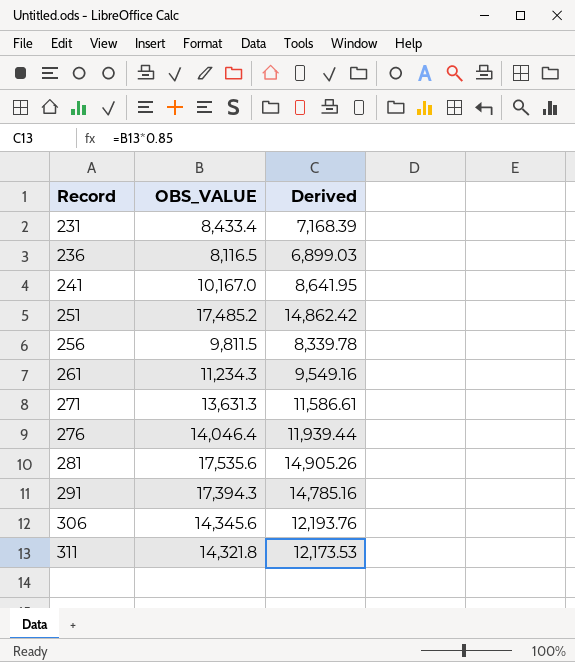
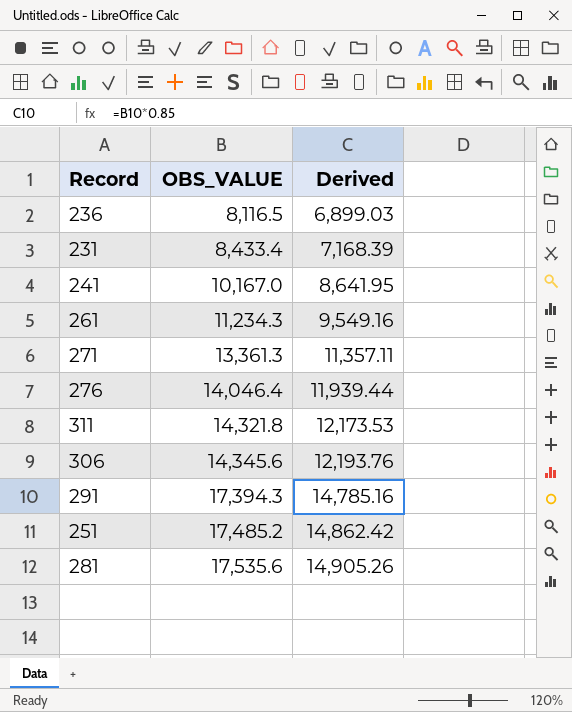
row order: Record ascending -> OBS_VALUE ascending
row 256: 9,811.5 | 8,339.78 -> none
271 | OBS_VALUE: 13,631.3 -> 13,361.3
271 | Derived: 11,586.61 -> 11,357.11

